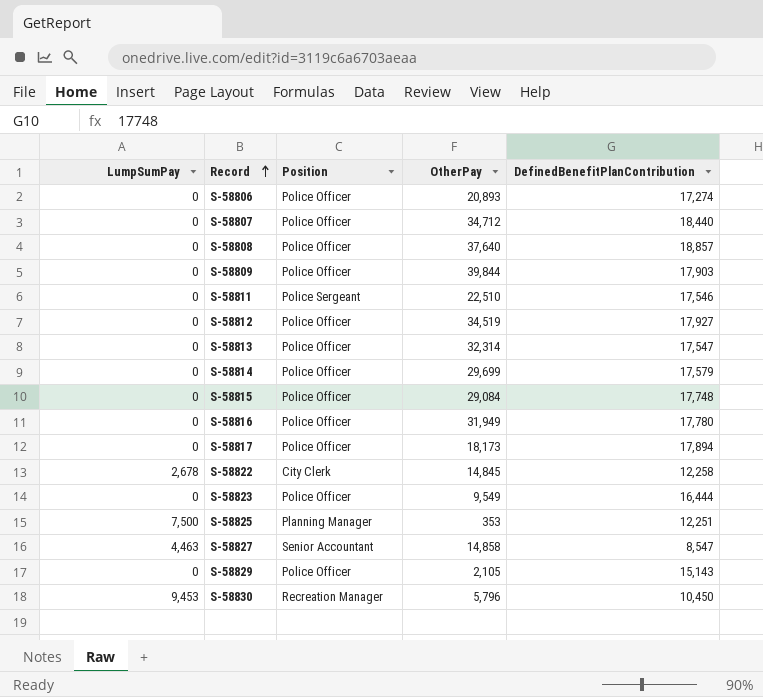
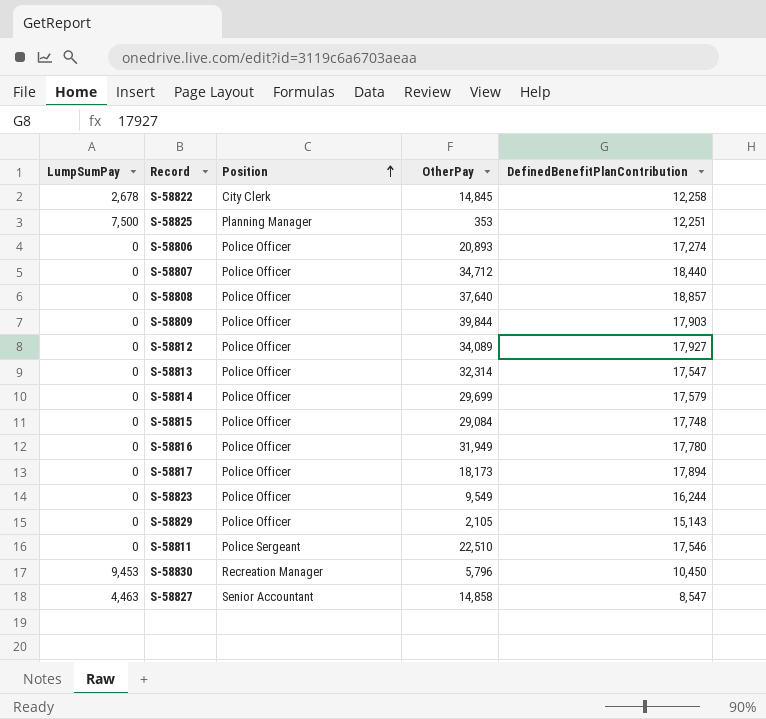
row order: Record ascending -> Position ascending
S-58812 | OtherPay: 34,519 -> 34,089
S-58823 | DefinedBenefitPlanContribution: 16,444 -> 16,244

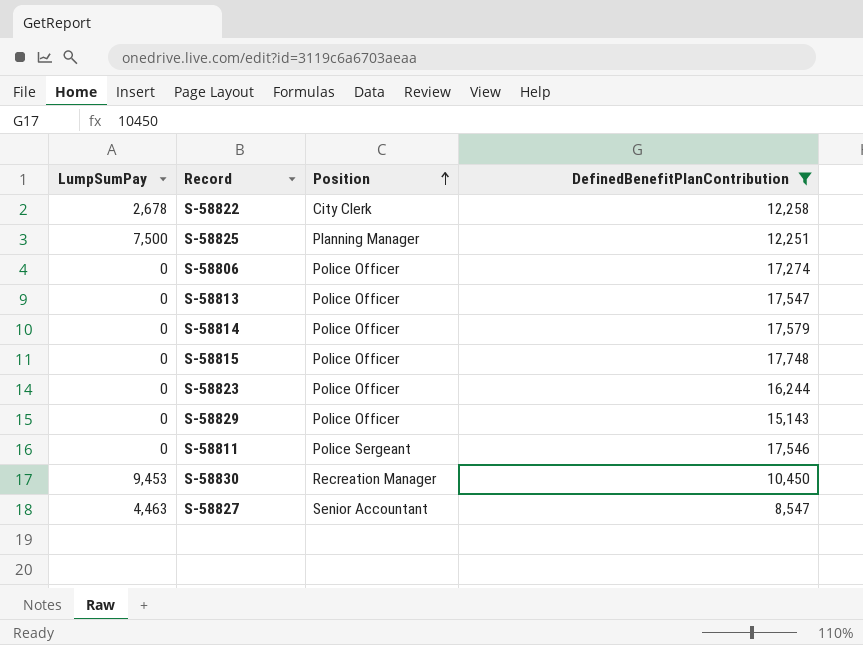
filter: none -> DefinedBenefitPlanContribution <= 17,748
column OtherPay | position: 4 -> none

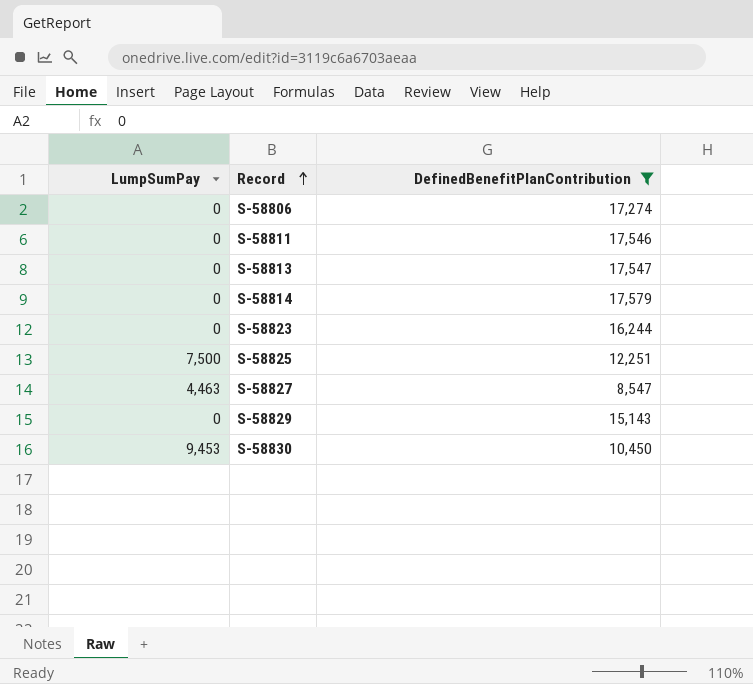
row order: Position ascending -> Record ascending
column Position | position: 3 -> none
row S-58822: 2,678 | City Clerk | 12,258 -> none
row S-58815: 0 | Police Officer | 17,748 -> none

